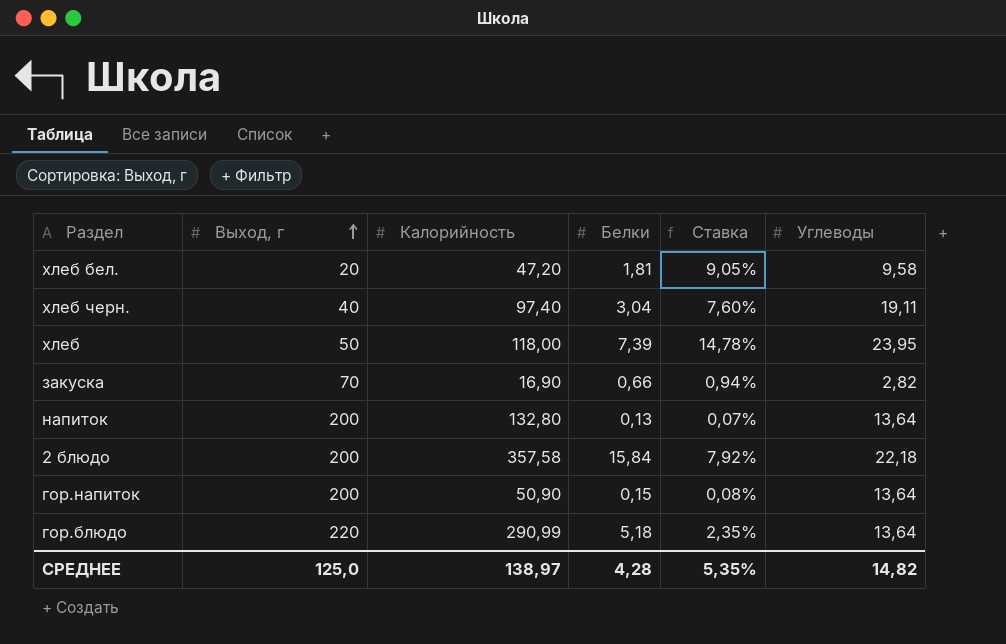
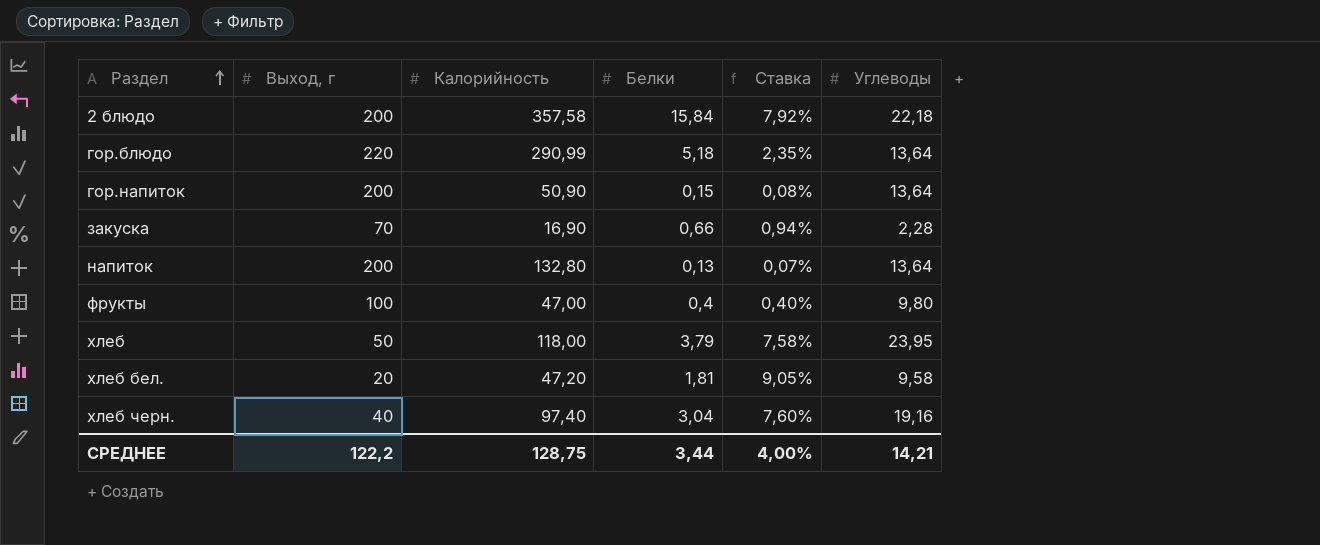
row order: Выход, г ascending -> Раздел ascending
закуска | Углеводы: 2,82 -> 2,28
row фрукты: none -> 100 | 47,00 | 0,4 | 0,40% | 9,80
хлеб | Белки: 7,39 -> 3,79
хлеб | Ставка: 14,78% -> 7,58%
хлеб черн. | Углеводы: 19,11 -> 19,16
СРЕДНЕЕ | Выход, г: 125,0 -> 122,2
СРЕДНЕЕ | Калорийность: 138,97 -> 128,75
СРЕДНЕЕ | Белки: 4,28 -> 3,44
СРЕДНЕЕ | Ставка: 5,35% -> 4,00%
СРЕДНЕЕ | Углеводы: 14,82 -> 14,21

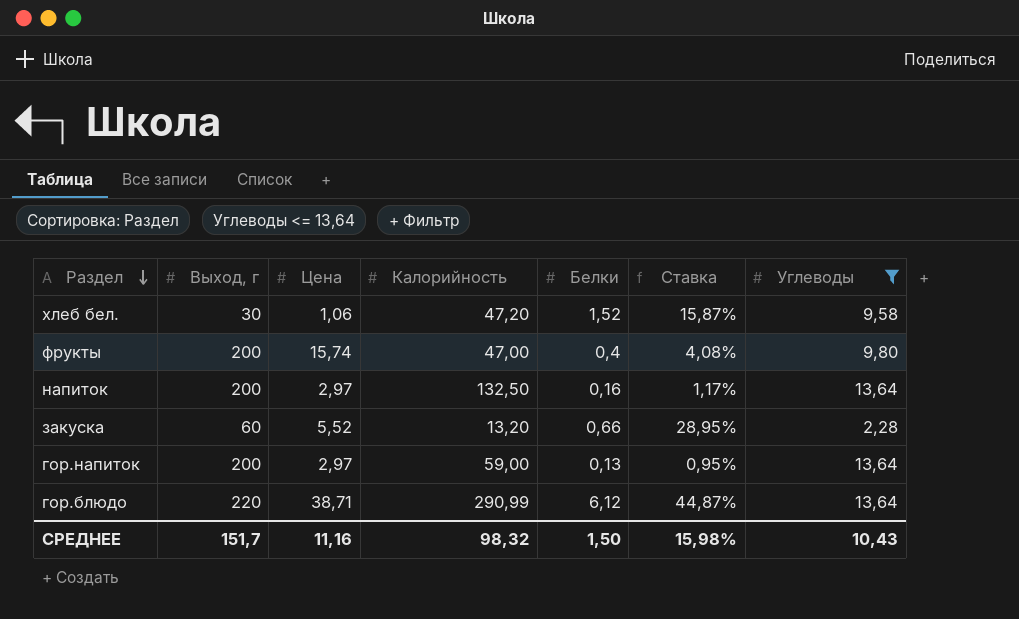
filter: none -> Углеводы <= 13,64
row order: Раздел ascending -> Раздел descending
column Цена | position: none -> 3
column Ставка | formula: [Белки] / [Выход, г] -> [Белки] / [Углеводы]
хлеб бел. | Выход, г: 20 -> 30
хлеб бел. | Белки: 1,81 -> 1,52
фрукты | Выход, г: 100 -> 200
напиток | Калорийность: 132,80 -> 132,50
напиток | Белки: 0,13 -> 0,16
закуска | Выход, г: 70 -> 60
закуска | Калорийность: 16,90 -> 13,20
гор.напиток | Калорийность: 50,90 -> 59,00
гор.напиток | Белки: 0,15 -> 0,13
гор.блюдо | Белки: 5,18 -> 6,12
СРЕДНЕЕ | Выход, г: 122,2 -> 151,7
СРЕДНЕЕ | Калорийность: 128,75 -> 98,32
СРЕДНЕЕ | Белки: 3,44 -> 1,50
СРЕДНЕЕ | Ставка: 4,00% -> 15,98%
СРЕДНЕЕ | Углеводы: 14,21 -> 10,43

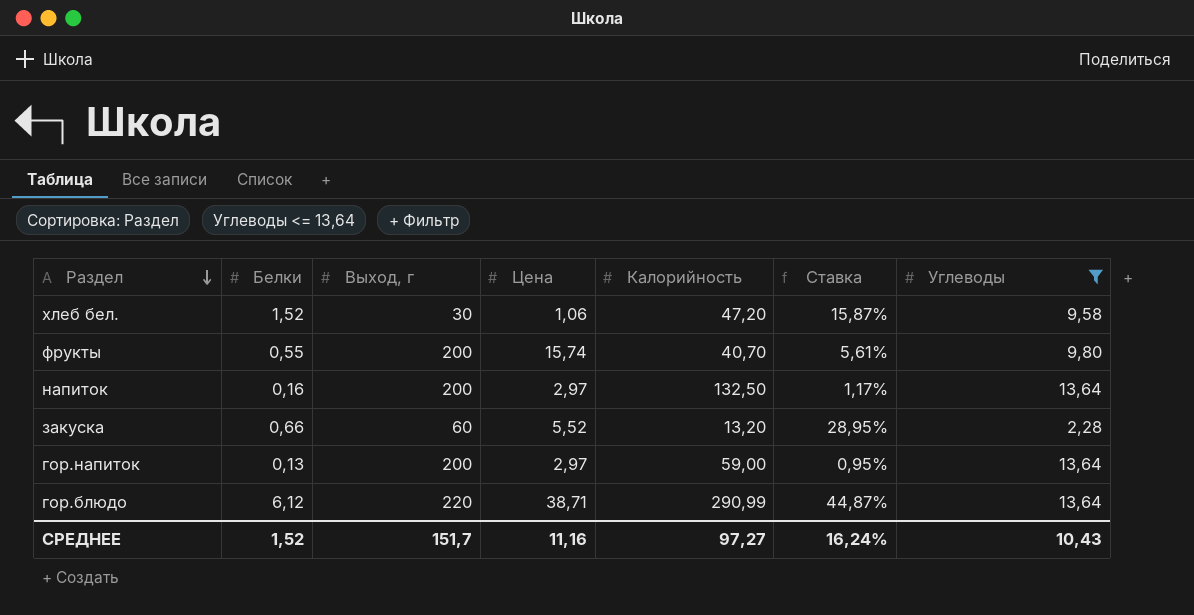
column Белки | position: 5 -> 2
фрукты | Белки: 0,4 -> 0,55
фрукты | Калорийность: 47,00 -> 40,70
фрукты | Ставка: 4,08% -> 5,61%
СРЕДНЕЕ | Белки: 1,50 -> 1,52
СРЕДНЕЕ | Калорийность: 98,32 -> 97,27
СРЕДНЕЕ | Ставка: 15,98% -> 16,24%

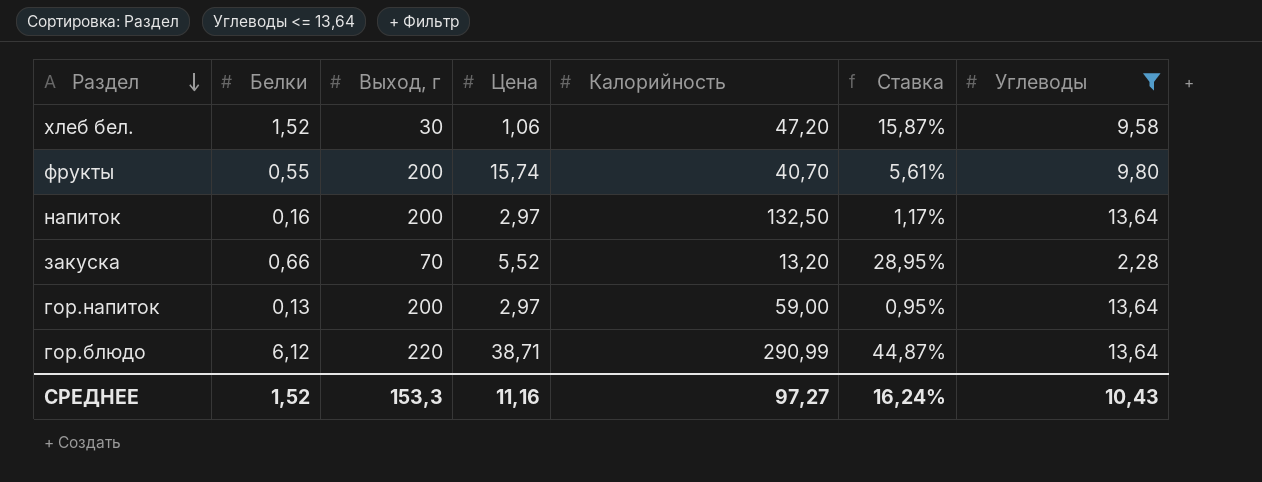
закуска | Выход, г: 60 -> 70
СРЕДНЕЕ | Выход, г: 151,7 -> 153,3

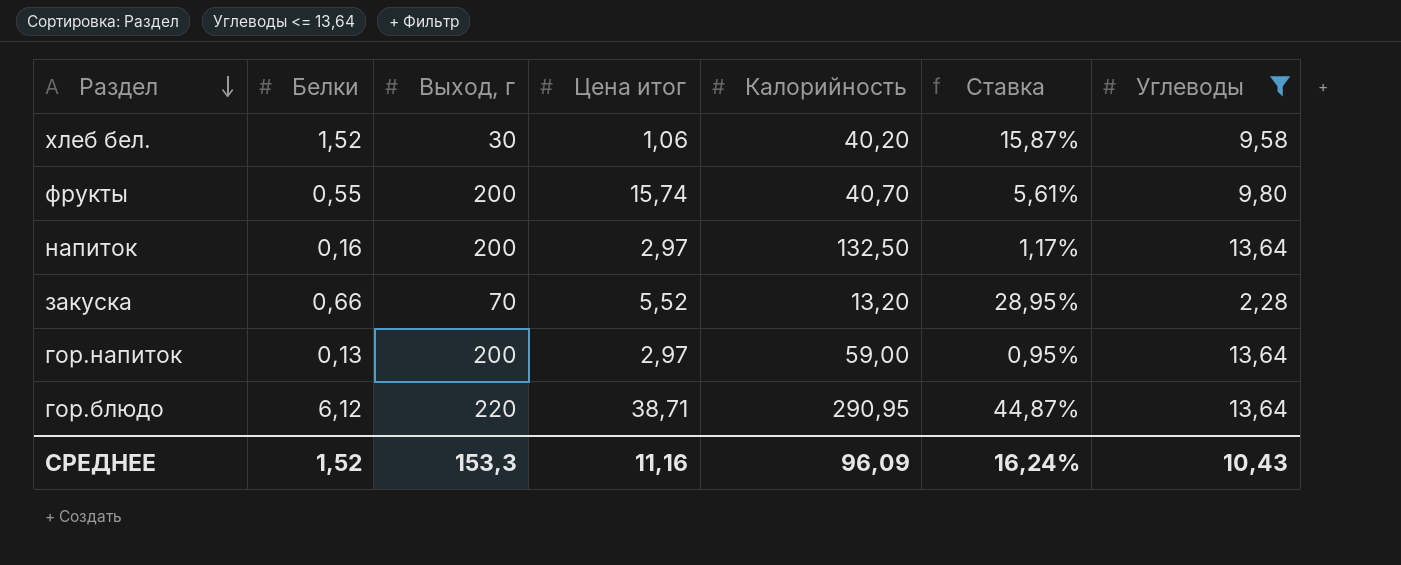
column name: Цена -> Цена итог
хлеб бел. | Калорийность: 47,20 -> 40,20
гор.блюдо | Калорийность: 290,99 -> 290,95
СРЕДНЕЕ | Калорийность: 97,27 -> 96,09

